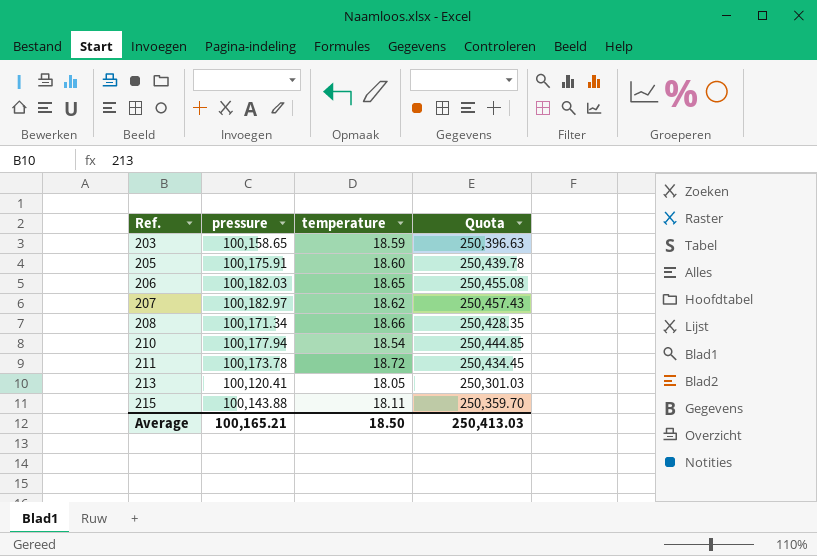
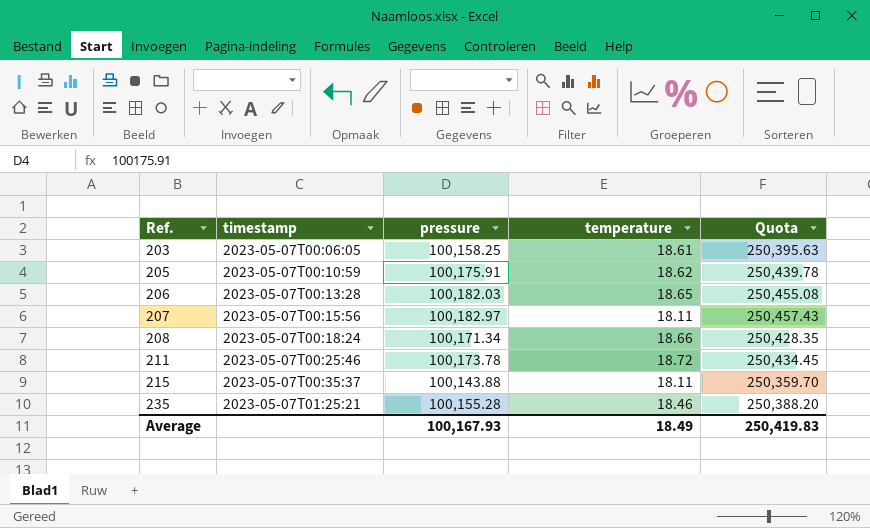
column timestamp | position: none -> 2
row 210: 100,177.94 | 18.54 | 250,444.85 -> none
row 213: 100,120.41 | 18.05 | 250,301.03 -> none
203 | pressure: 100,158.65 -> 100,158.25
203 | temperature: 18.59 -> 18.61
203 | Quota: 250,396.63 -> 250,395.63
205 | temperature: 18.60 -> 18.62
207 | temperature: 18.62 -> 18.11
row 235: none -> 2023-05-07T01:25:21 | 100,155.28 | 18.46 | 250,388.20
Average | pressure: 100,165.21 -> 100,167.93
Average | temperature: 18.50 -> 18.49
Average | Quota: 250,413.03 -> 250,419.83

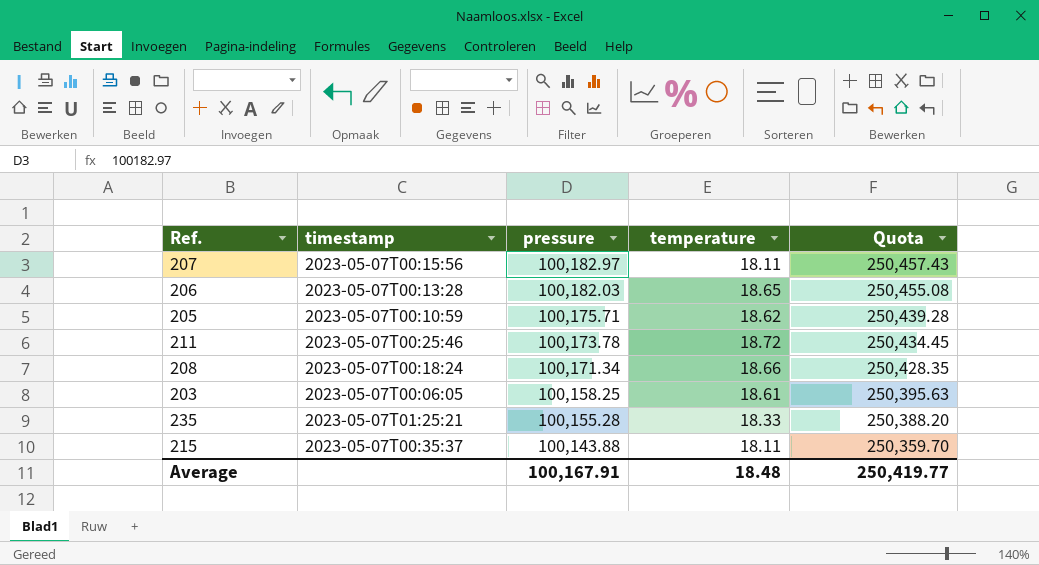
row order: Ref. ascending -> pressure descending
205 | pressure: 100,175.91 -> 100,175.71
205 | Quota: 250,439.78 -> 250,439.28
235 | temperature: 18.46 -> 18.33
Average | pressure: 100,167.93 -> 100,167.91
Average | temperature: 18.49 -> 18.48
Average | Quota: 250,419.83 -> 250,419.77

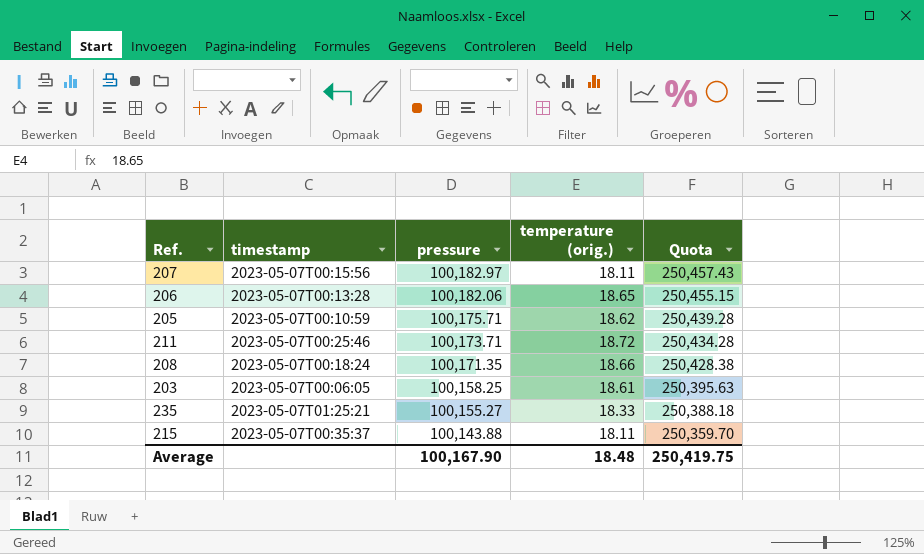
column name: temperature -> temperature (orig.)
206 | pressure: 100,182.03 -> 100,182.06
206 | Quota: 250,455.08 -> 250,455.15
211 | pressure: 100,173.78 -> 100,173.71
211 | Quota: 250,434.45 -> 250,434.28
208 | pressure: 100,171.34 -> 100,171.35
208 | Quota: 250,428.35 -> 250,428.38
235 | pressure: 100,155.28 -> 100,155.27
235 | Quota: 250,388.20 -> 250,388.18
Average | pressure: 100,167.91 -> 100,167.90
Average | Quota: 250,419.77 -> 250,419.75

